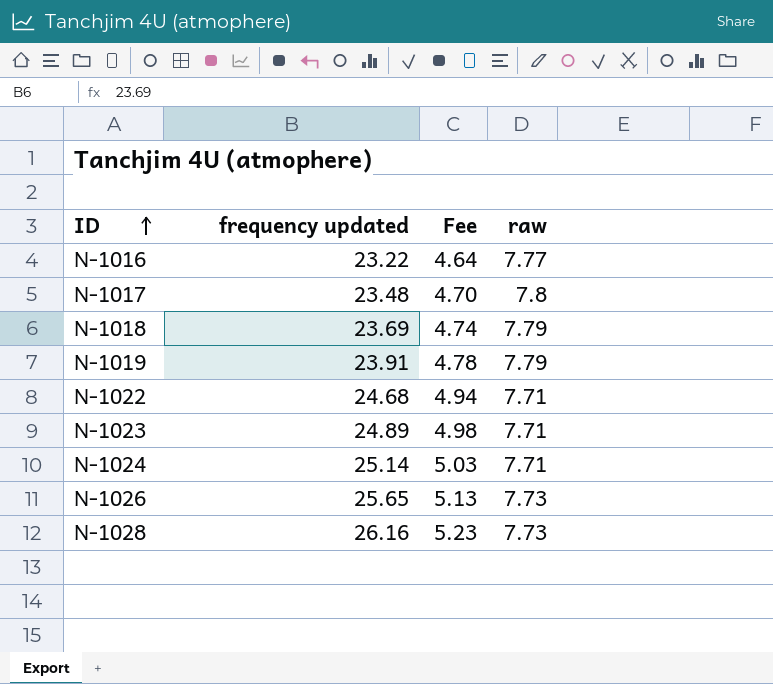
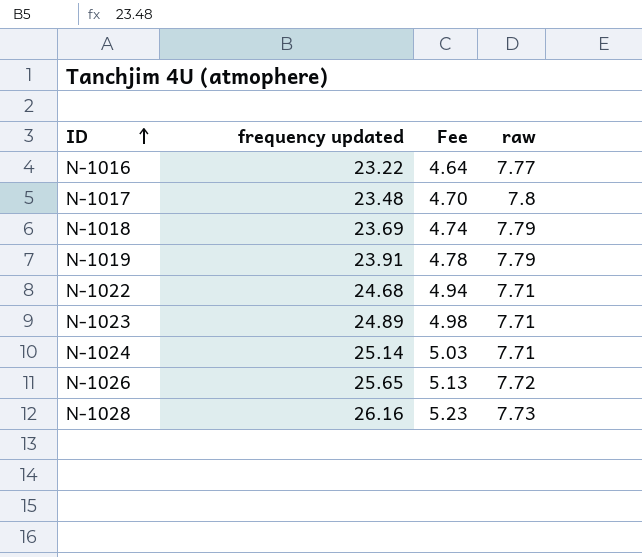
N-1026 | raw: 7.73 -> 7.72

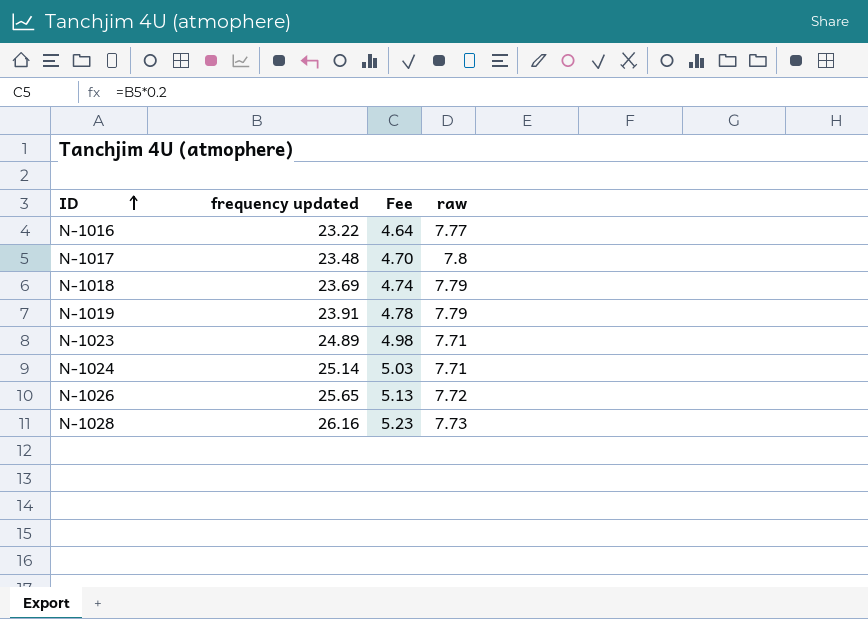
row N-1022: 24.68 | 4.94 | 7.71 -> none

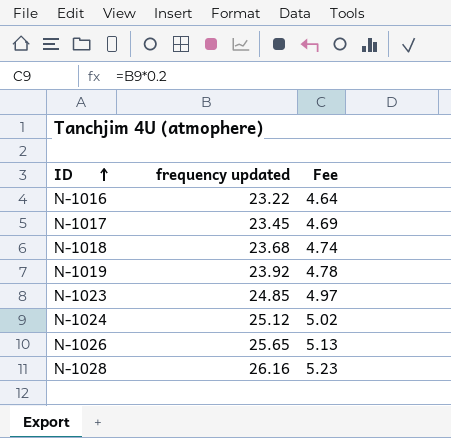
column raw | position: 4 -> none
N-1017 | frequency updated: 23.48 -> 23.45
N-1017 | Fee: 4.70 -> 4.69
N-1018 | frequency updated: 23.69 -> 23.68
N-1019 | frequency updated: 23.91 -> 23.92
N-1023 | frequency updated: 24.89 -> 24.85
N-1023 | Fee: 4.98 -> 4.97
N-1024 | frequency updated: 25.14 -> 25.12
N-1024 | Fee: 5.03 -> 5.02

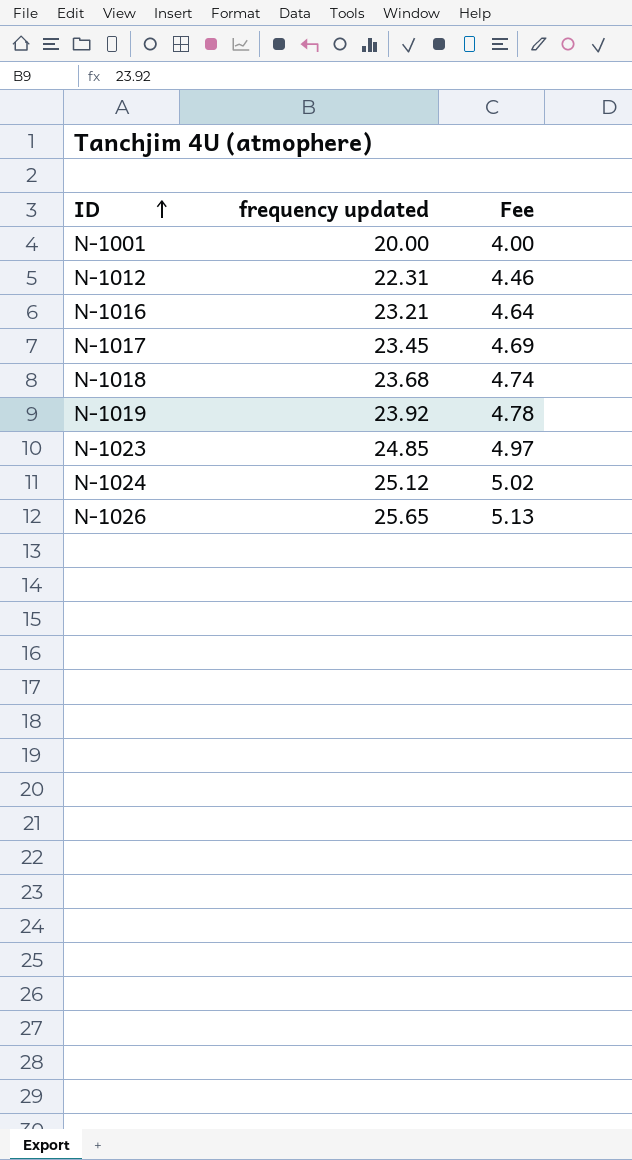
row N-1028: 26.16 | 5.23 -> none
row N-1001: none -> 20.00 | 4.00
row N-1012: none -> 22.31 | 4.46
N-1016 | frequency updated: 23.22 -> 23.21

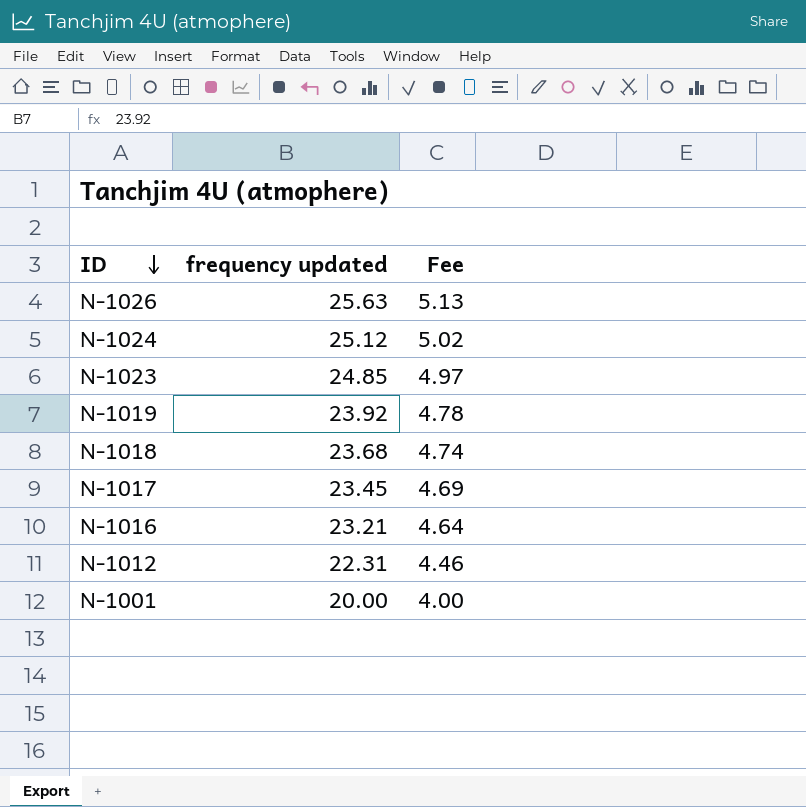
row order: ID ascending -> ID descending
N-1026 | frequency updated: 25.65 -> 25.63

